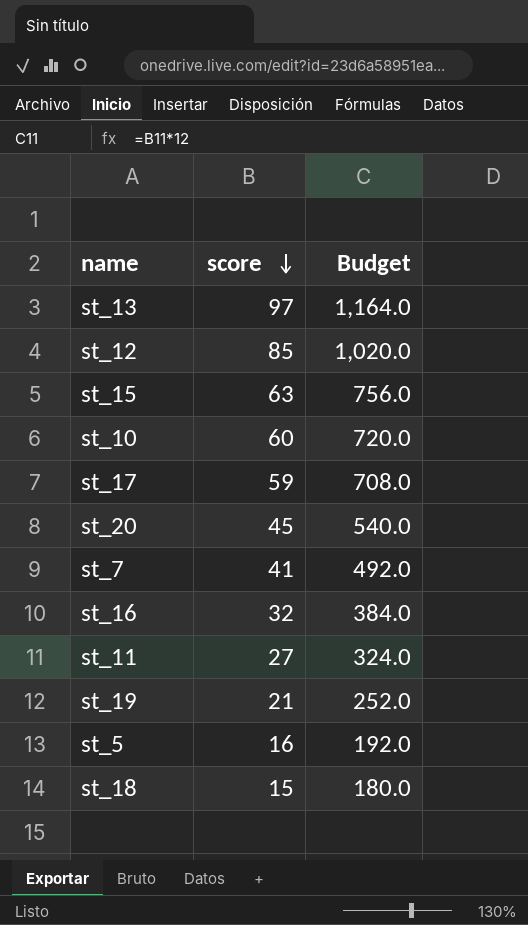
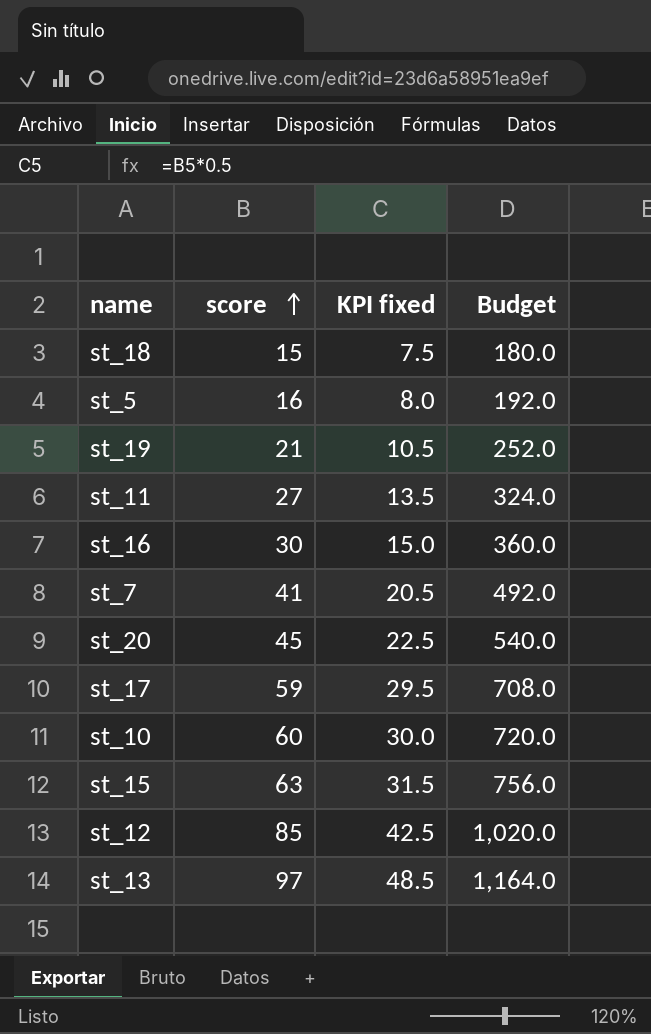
row order: score descending -> score ascending
column KPI fixed | formula: none -> [score] * 0.5
st_16 | score: 32 -> 30
st_16 | Budget: 384.0 -> 360.0

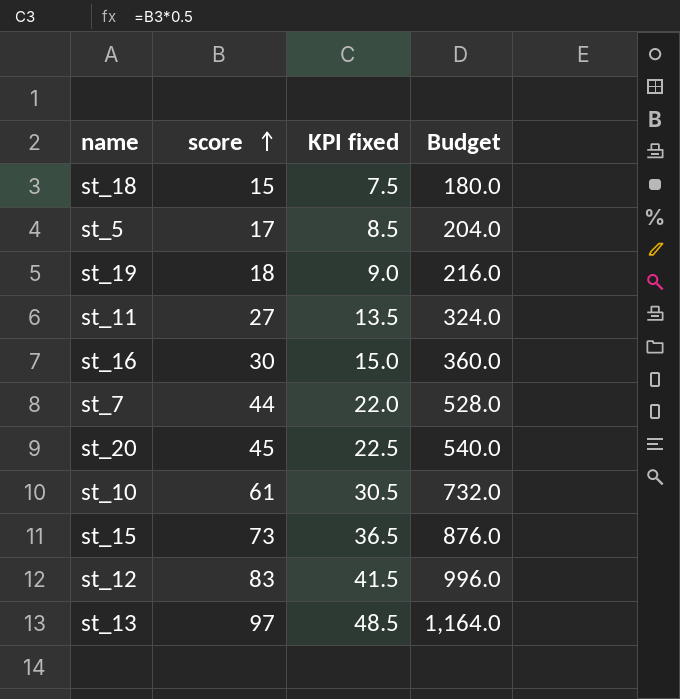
row st_17: 59 | 29.5 | 708.0 -> none
st_5 | score: 16 -> 17
st_5 | KPI fixed: 8.0 -> 8.5
st_5 | Budget: 192.0 -> 204.0
st_19 | score: 21 -> 18
st_19 | KPI fixed: 10.5 -> 9.0
st_19 | Budget: 252.0 -> 216.0
st_7 | score: 41 -> 44
st_7 | KPI fixed: 20.5 -> 22.0
st_7 | Budget: 492.0 -> 528.0
st_10 | score: 60 -> 61
st_10 | KPI fixed: 30.0 -> 30.5
st_10 | Budget: 720.0 -> 732.0
st_15 | score: 63 -> 73
st_15 | KPI fixed: 31.5 -> 36.5
st_15 | Budget: 756.0 -> 876.0
st_12 | score: 85 -> 83
st_12 | KPI fixed: 42.5 -> 41.5
st_12 | Budget: 1,020.0 -> 996.0

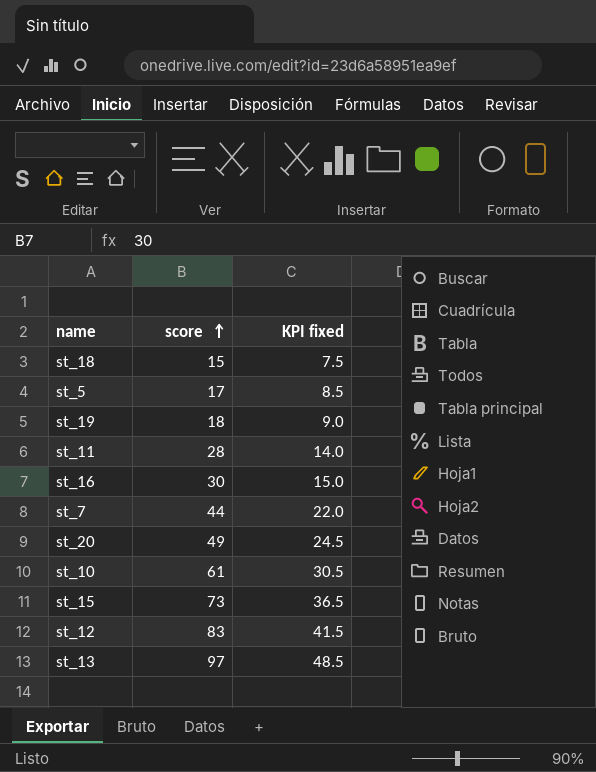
column Budget | formula: [score] * 12 -> none
st_11 | score: 27 -> 28
st_11 | KPI fixed: 13.5 -> 14.0
st_20 | score: 45 -> 49
st_20 | KPI fixed: 22.5 -> 24.5

